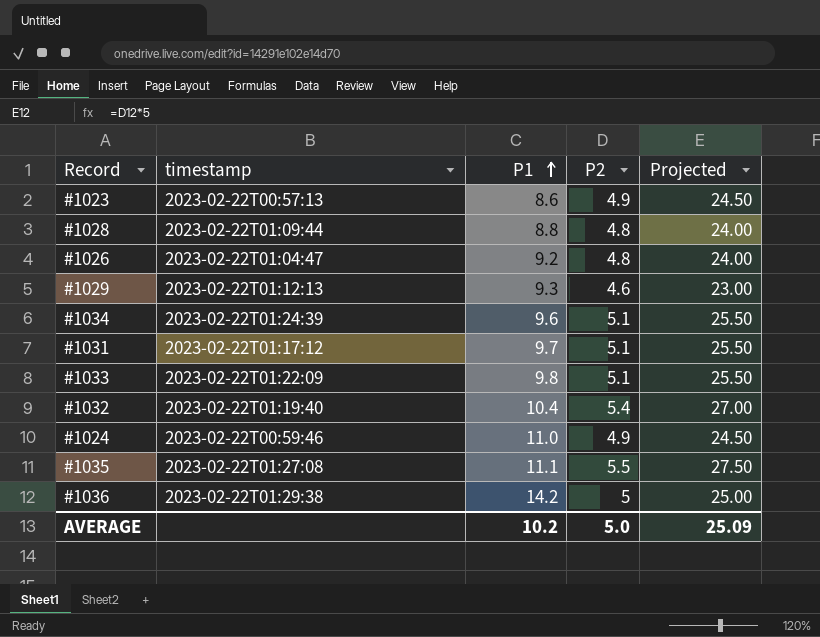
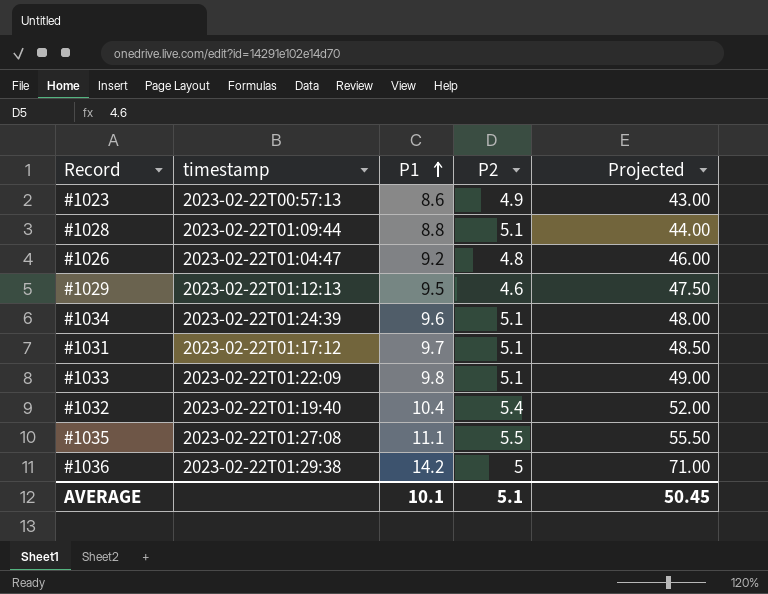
column Projected | formula: [P2] * 5 -> [P1] * 5
row #1024: 2023-02-22T00:59:46 | 11.0 | 4.9 | 24.50 -> none
#1028 | P2: 4.8 -> 5.1
#1029 | P1: 9.3 -> 9.5
AVERAGE | P1: 10.2 -> 10.1
AVERAGE | P2: 5.0 -> 5.1
AVERAGE | Projected: 25.09 -> 50.45

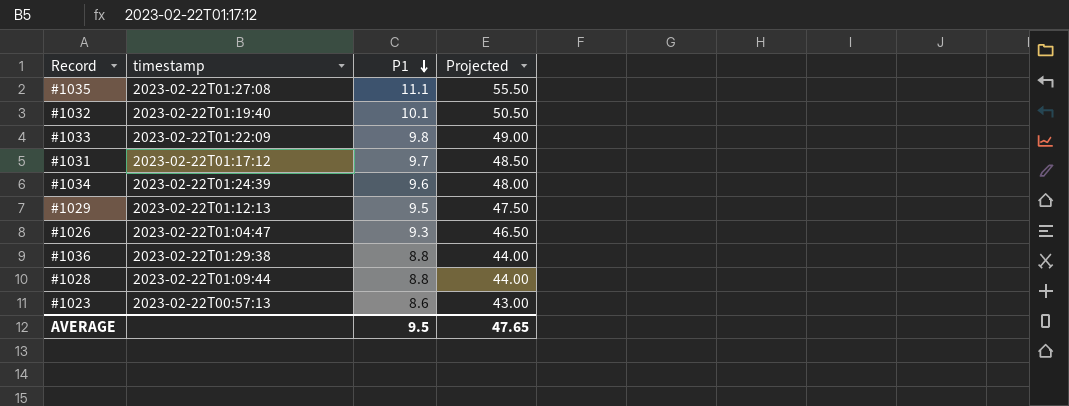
row order: P1 ascending -> P1 descending
column P2 | position: 4 -> none
#1032 | P1: 10.4 -> 10.1
#1032 | Projected: 52.00 -> 50.50
#1026 | P1: 9.2 -> 9.3
#1026 | Projected: 46.00 -> 46.50
#1036 | P1: 14.2 -> 8.8
#1036 | Projected: 71.00 -> 44.00
AVERAGE | P1: 10.1 -> 9.5
AVERAGE | Projected: 50.45 -> 47.65

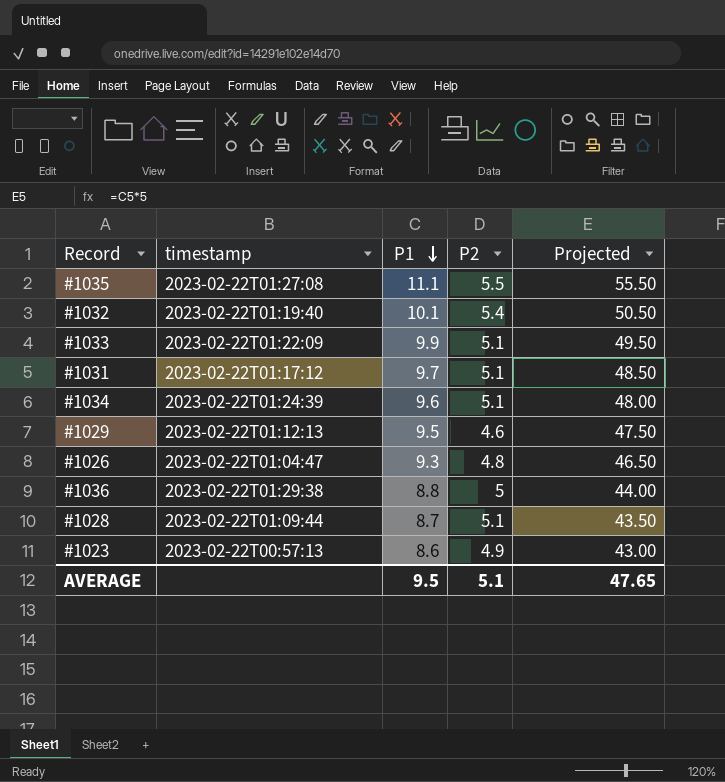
column P2 | position: none -> 4
#1033 | P1: 9.8 -> 9.9
#1033 | Projected: 49.00 -> 49.50
#1028 | P1: 8.8 -> 8.7
#1028 | Projected: 44.00 -> 43.50

